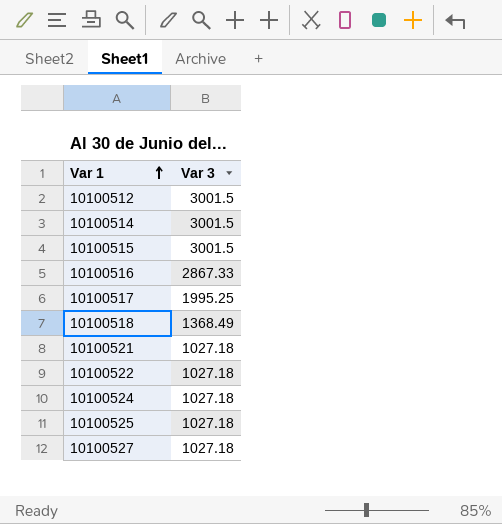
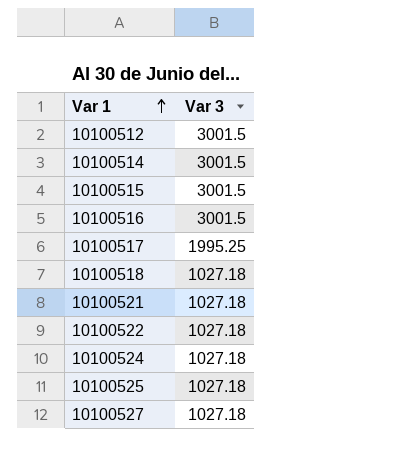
10100516 | Var 3: 2867.33 -> 3001.5
10100518 | Var 3: 1368.49 -> 1027.18

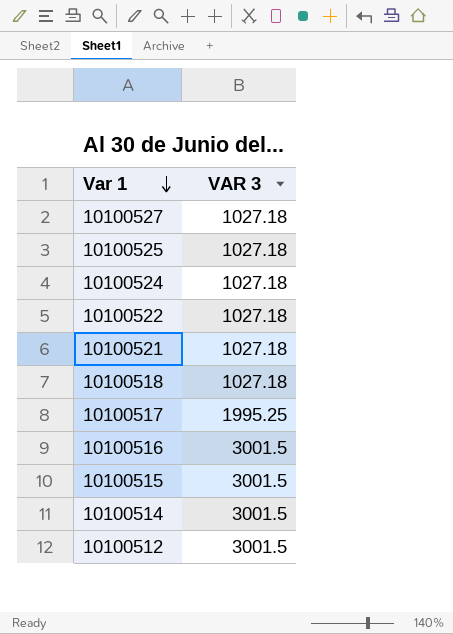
row order: Var 1 ascending -> Var 1 descending
column name: Var 3 -> VAR 3

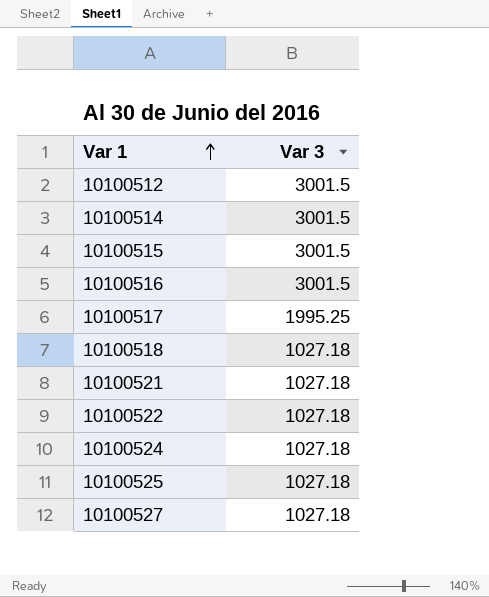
row order: Var 1 descending -> Var 1 ascending
column name: VAR 3 -> Var 3

